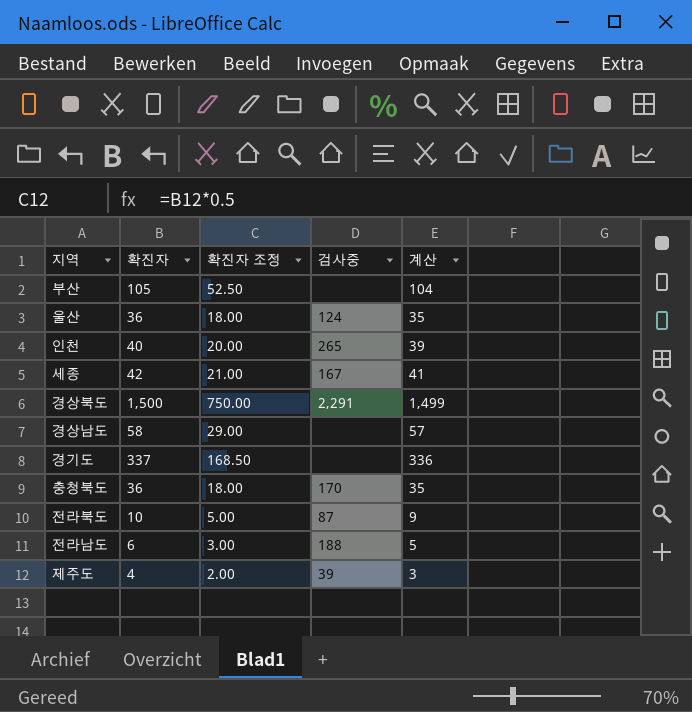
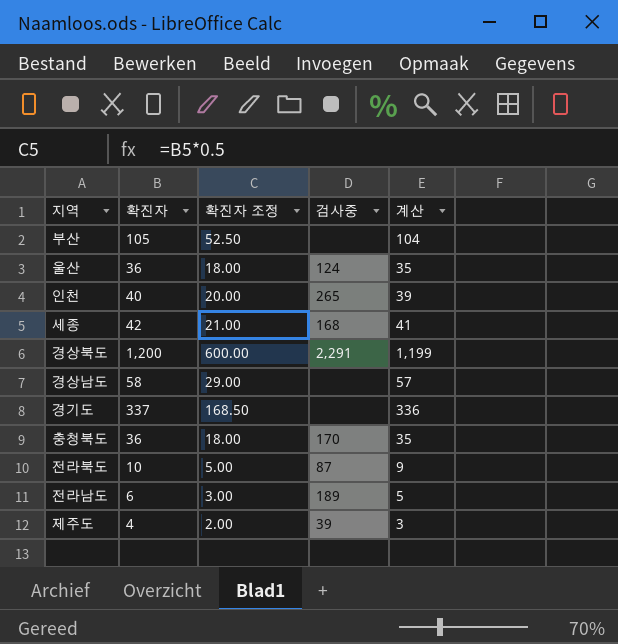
세종 | 검사중: 167 -> 168
경상북도 | 확진자: 1,500 -> 1,200
경상북도 | 확진자 조정: 750.00 -> 600.00
경상북도 | 계산: 1,499 -> 1,199
전라남도 | 검사중: 188 -> 189

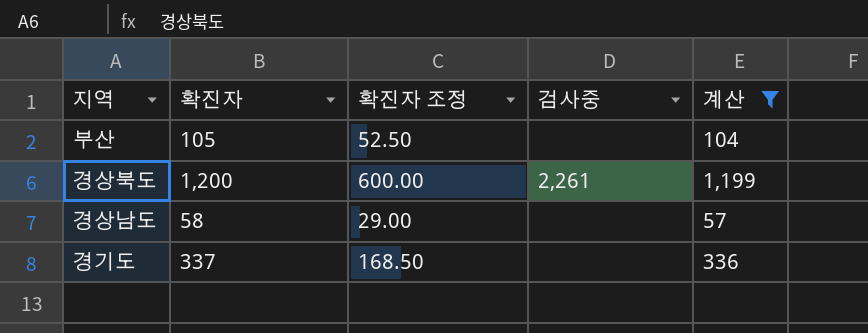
filter: none -> 계산 >= 57
경상북도 | 검사중: 2,291 -> 2,261

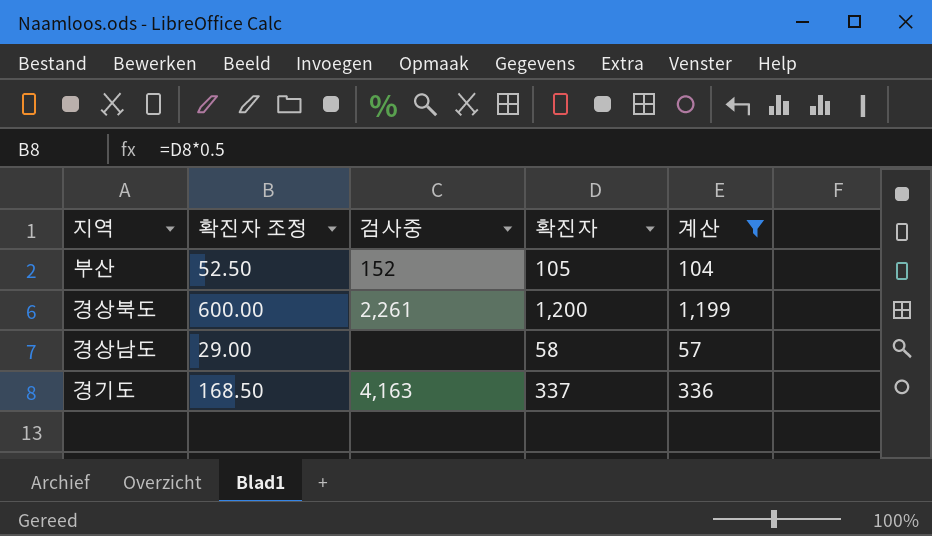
column 확진자 | position: 2 -> 4
부산 | 검사중: none -> 152
경기도 | 검사중: none -> 4,163

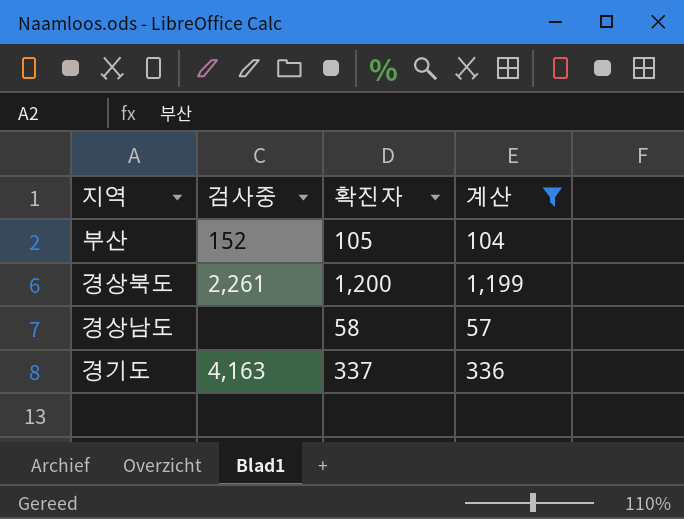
column 확진자 조정 | formula: [확진자] * 0.5 -> none

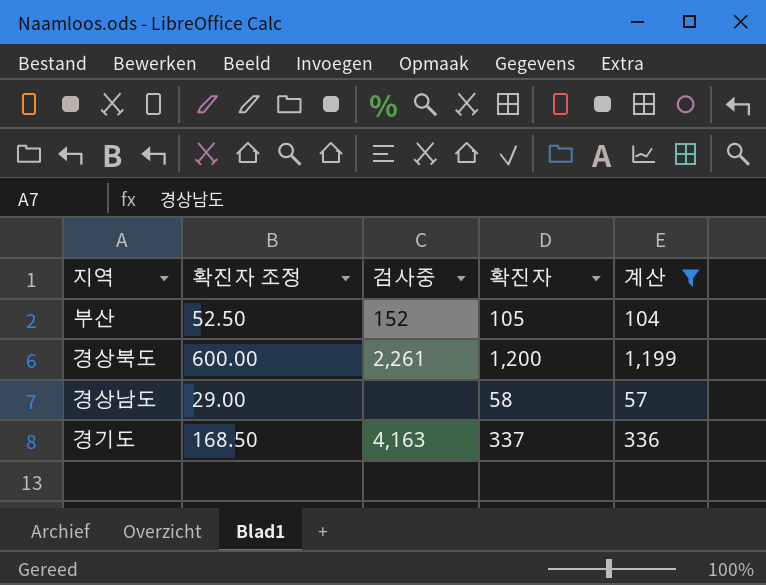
column 확진자 조정 | formula: none -> [확진자] * 0.5

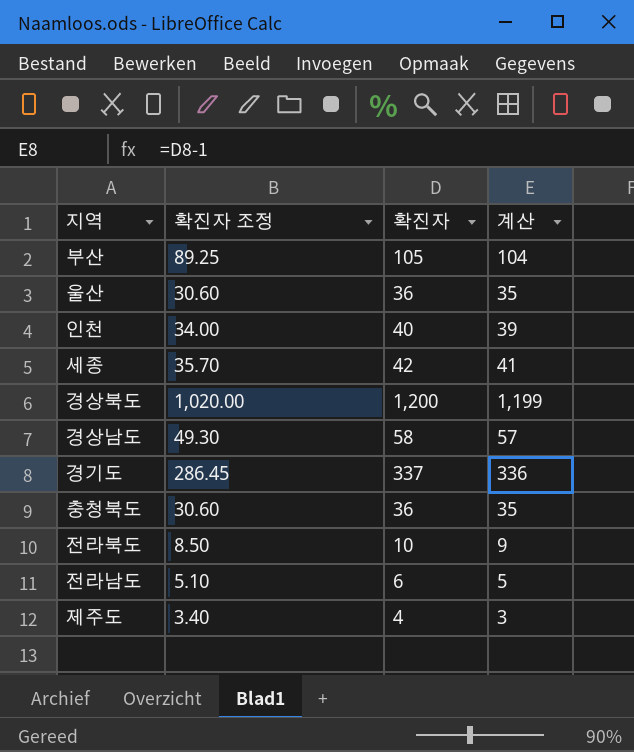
filter: 계산 >= 57 -> none
column 검사중 | position: 3 -> none
column 확진자 조정 | formula: [확진자] * 0.5 -> [확진자] * 0.85

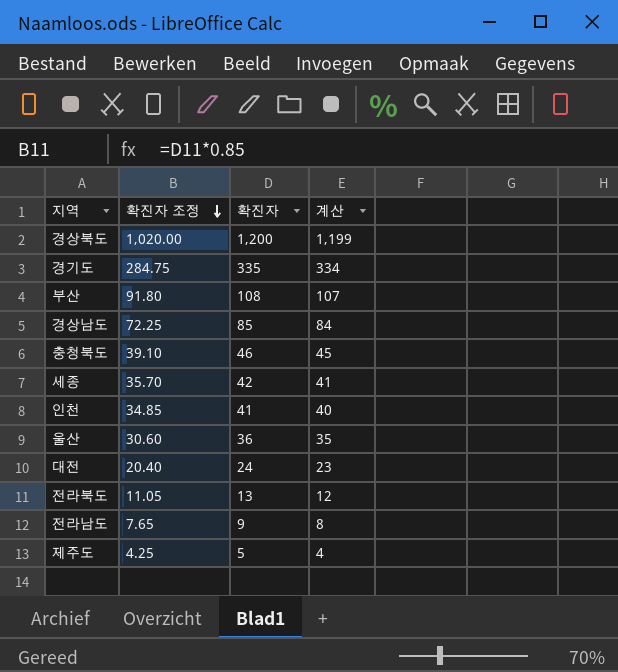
row order: none -> 확진자 조정 descending
경기도 | 확진자 조정: 286.45 -> 284.75
경기도 | 확진자: 337 -> 335
경기도 | 계산: 336 -> 334
부산 | 확진자 조정: 89.25 -> 91.80
부산 | 확진자: 105 -> 108
부산 | 계산: 104 -> 107
경상남도 | 확진자 조정: 49.30 -> 72.25
경상남도 | 확진자: 58 -> 85
경상남도 | 계산: 57 -> 84
충청북도 | 확진자 조정: 30.60 -> 39.10
충청북도 | 확진자: 36 -> 46
충청북도 | 계산: 35 -> 45
인천 | 확진자 조정: 34.00 -> 34.85
인천 | 확진자: 40 -> 41
인천 | 계산: 39 -> 40
row 대전: none -> 20.40 | 24 | 23
전라북도 | 확진자 조정: 8.50 -> 11.05
전라북도 | 확진자: 10 -> 13
전라북도 | 계산: 9 -> 12
전라남도 | 확진자 조정: 5.10 -> 7.65
전라남도 | 확진자: 6 -> 9
전라남도 | 계산: 5 -> 8
제주도 | 확진자 조정: 3.40 -> 4.25
제주도 | 확진자: 4 -> 5
제주도 | 계산: 3 -> 4

